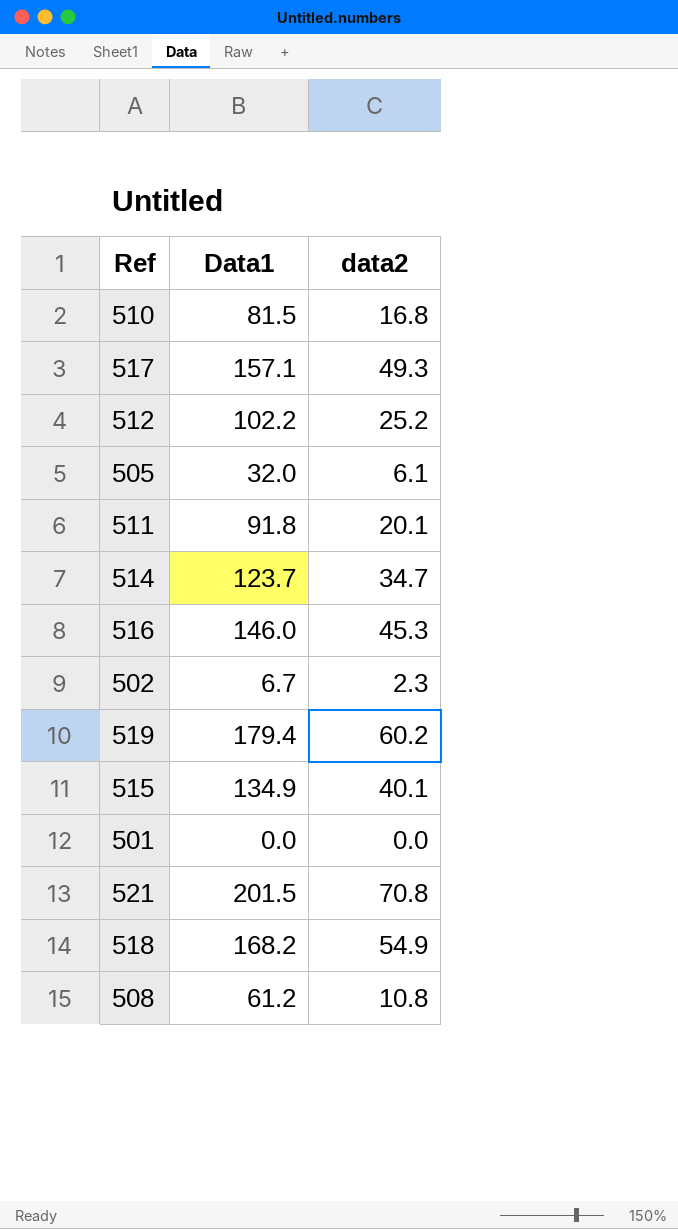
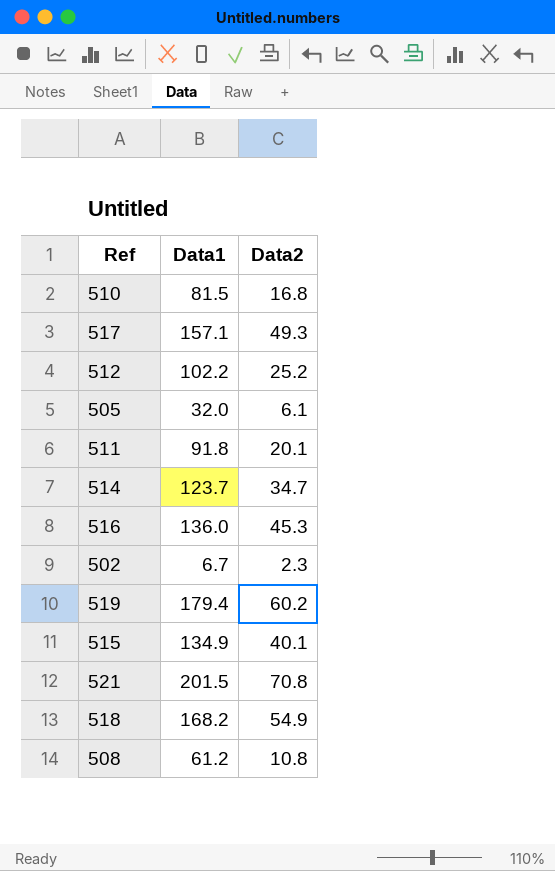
column name: data2 -> Data2
row 501: 0.0 | 0.0 -> none
516 | Data1: 146.0 -> 136.0

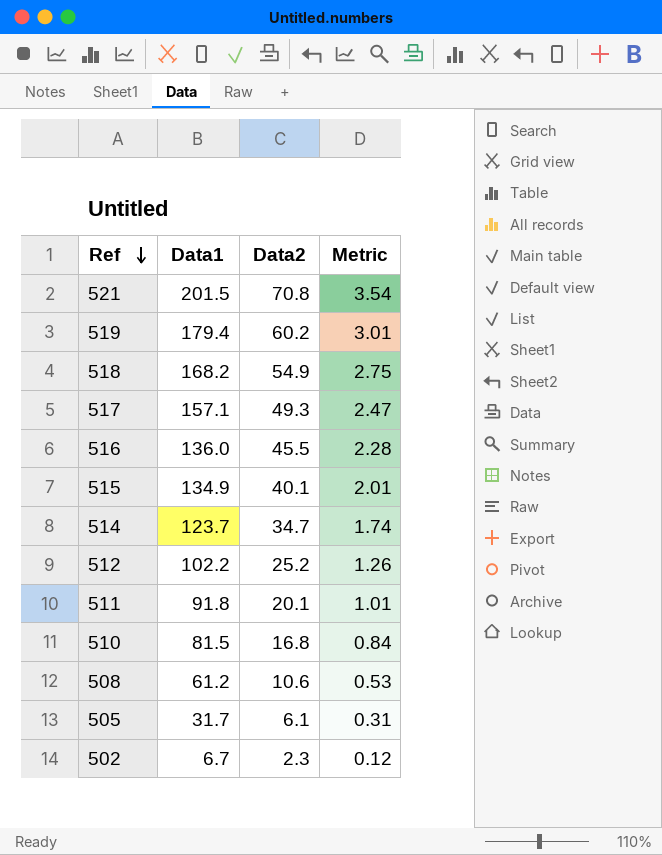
row order: none -> Ref descending
column Metric | formula: none -> [Data2] * 0.05
516 | Data2: 45.3 -> 45.5
508 | Data2: 10.8 -> 10.6
505 | Data1: 32.0 -> 31.7

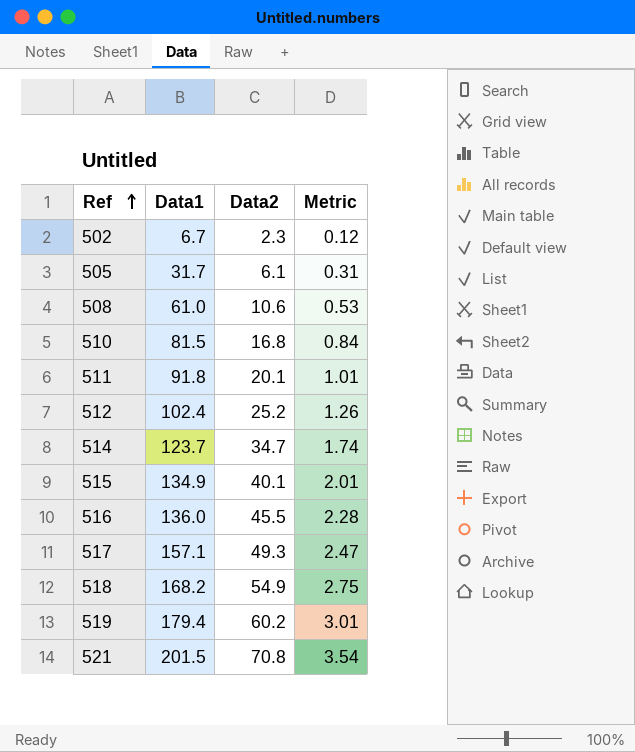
row order: Ref descending -> Ref ascending
508 | Data1: 61.2 -> 61.0
512 | Data1: 102.2 -> 102.4

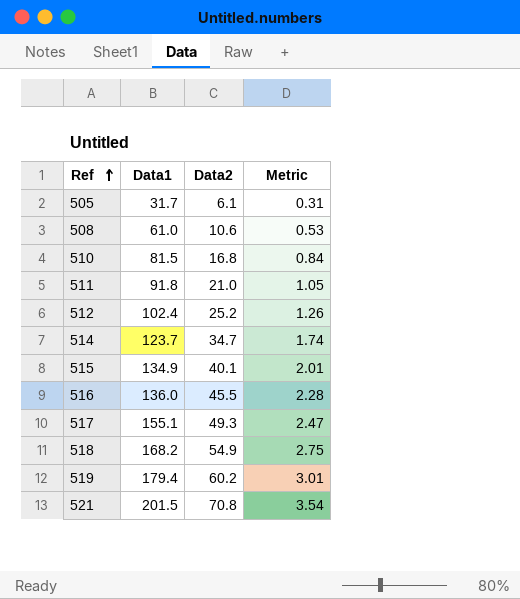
row 502: 6.7 | 2.3 | 0.12 -> none
511 | Data2: 20.1 -> 21.0
511 | Metric: 1.01 -> 1.05
517 | Data1: 157.1 -> 155.1

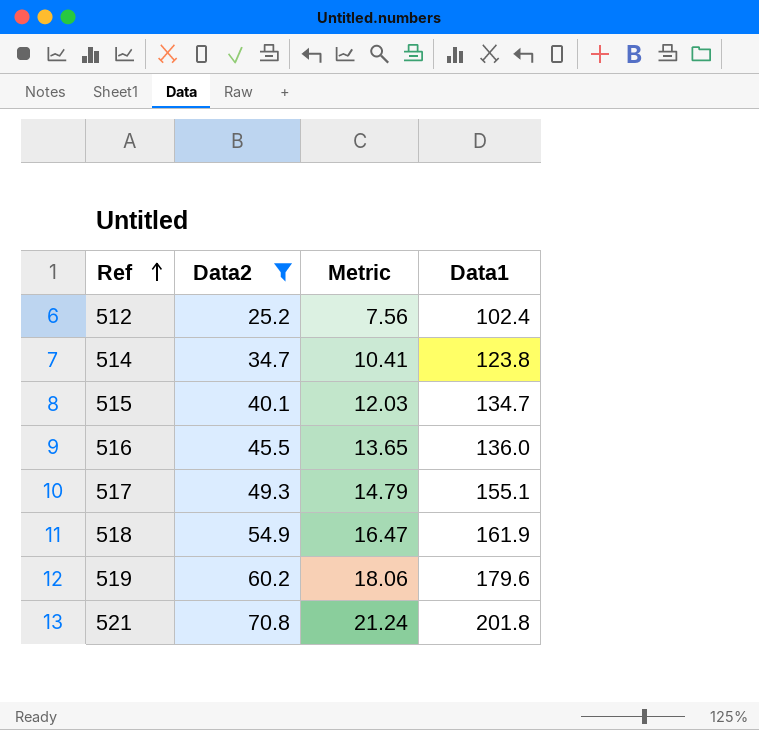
filter: none -> Data2 >= 25.2
column Metric | formula: [Data2] * 0.05 -> [Data2] * 0.3
column Data1 | position: 2 -> 4
514 | Data1: 123.7 -> 123.8
515 | Data1: 134.9 -> 134.7
518 | Data1: 168.2 -> 161.9
519 | Data1: 179.4 -> 179.6
521 | Data1: 201.5 -> 201.8

